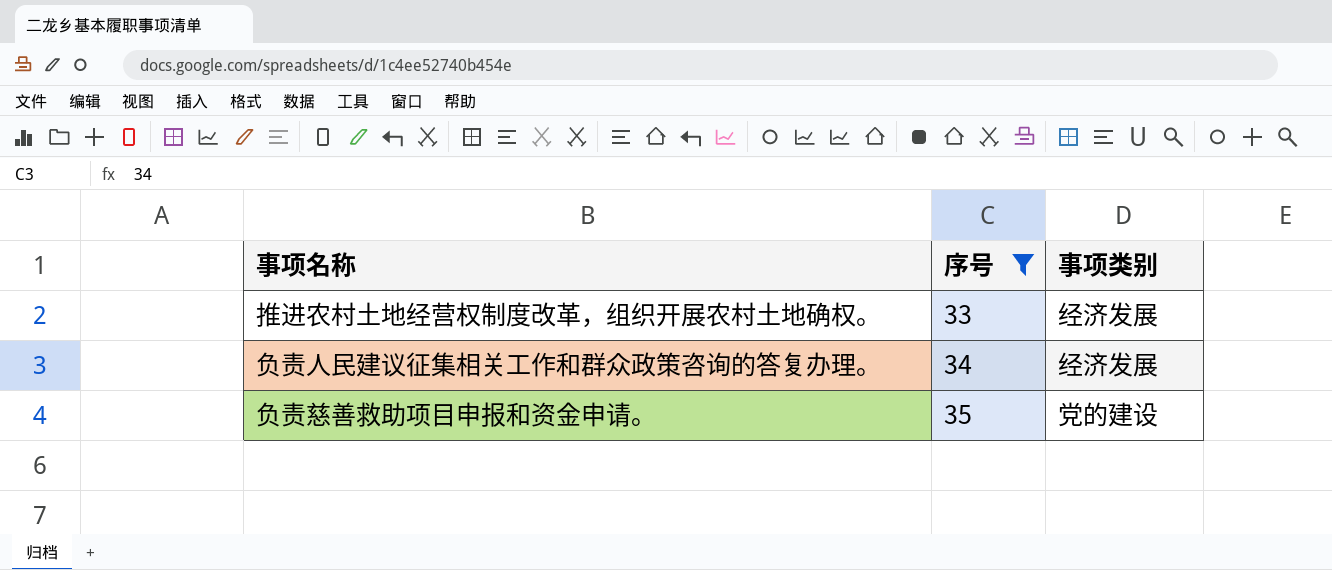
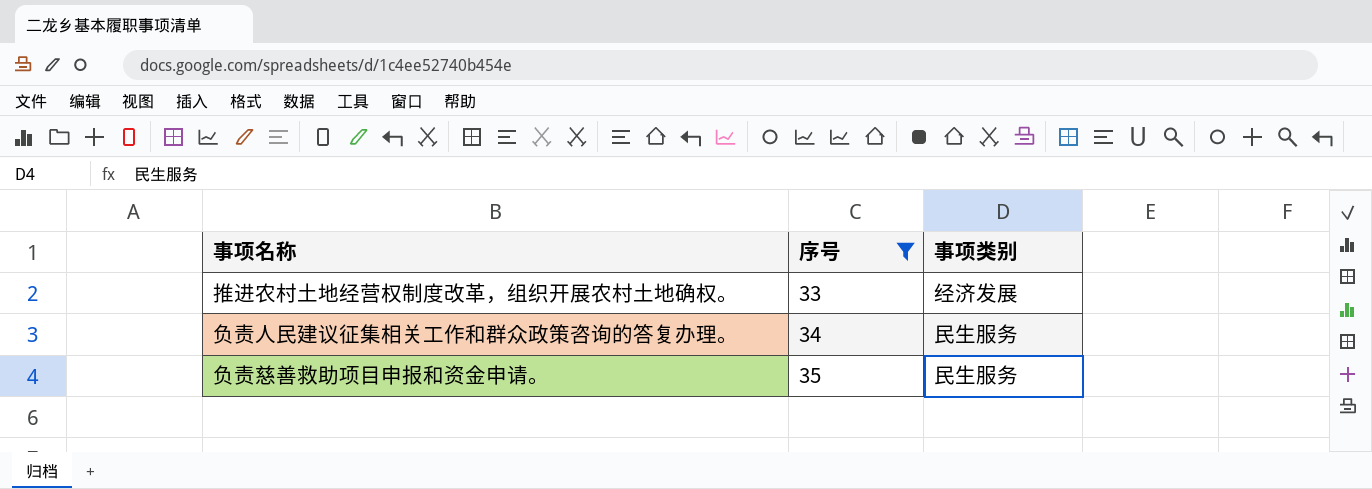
负责人民建议征集相关工作和群众政策咨询的答复办理。 | 事项类别: 经济发展 -> 民生服务
负责慈善救助项目申报和资金申请。 | 事项类别: 党的建设 -> 民生服务

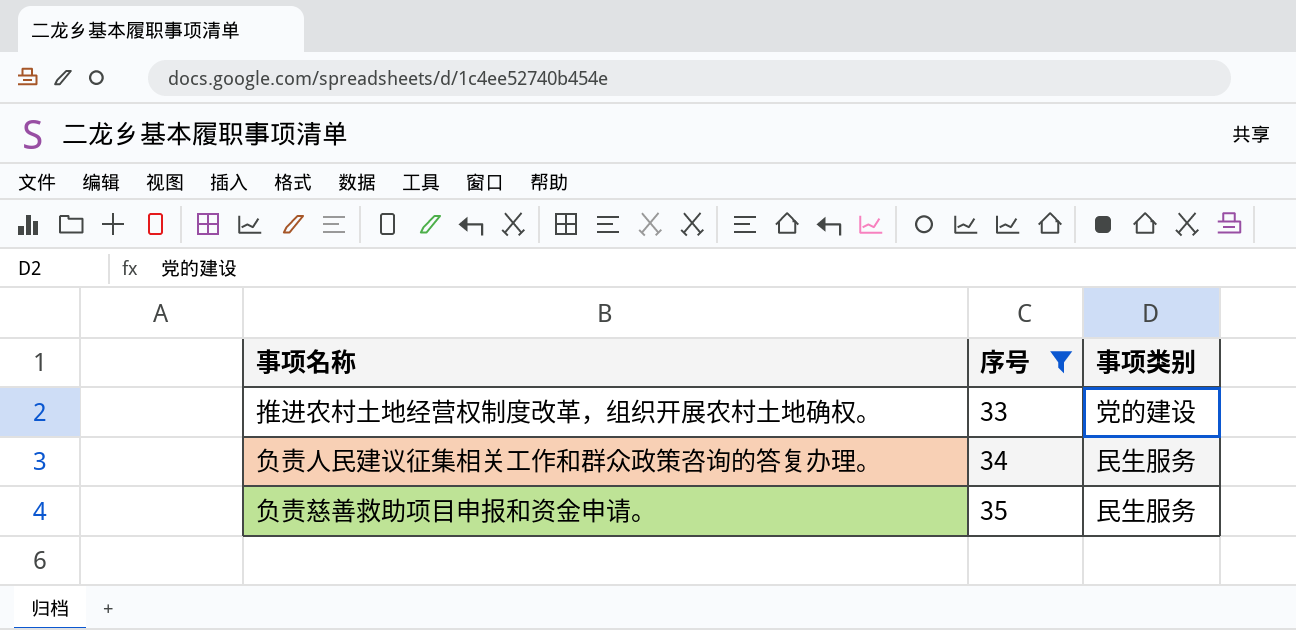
推进农村土地经营权制度改革，组织开展农村土地确权。 | 事项类别: 经济发展 -> 党的建设

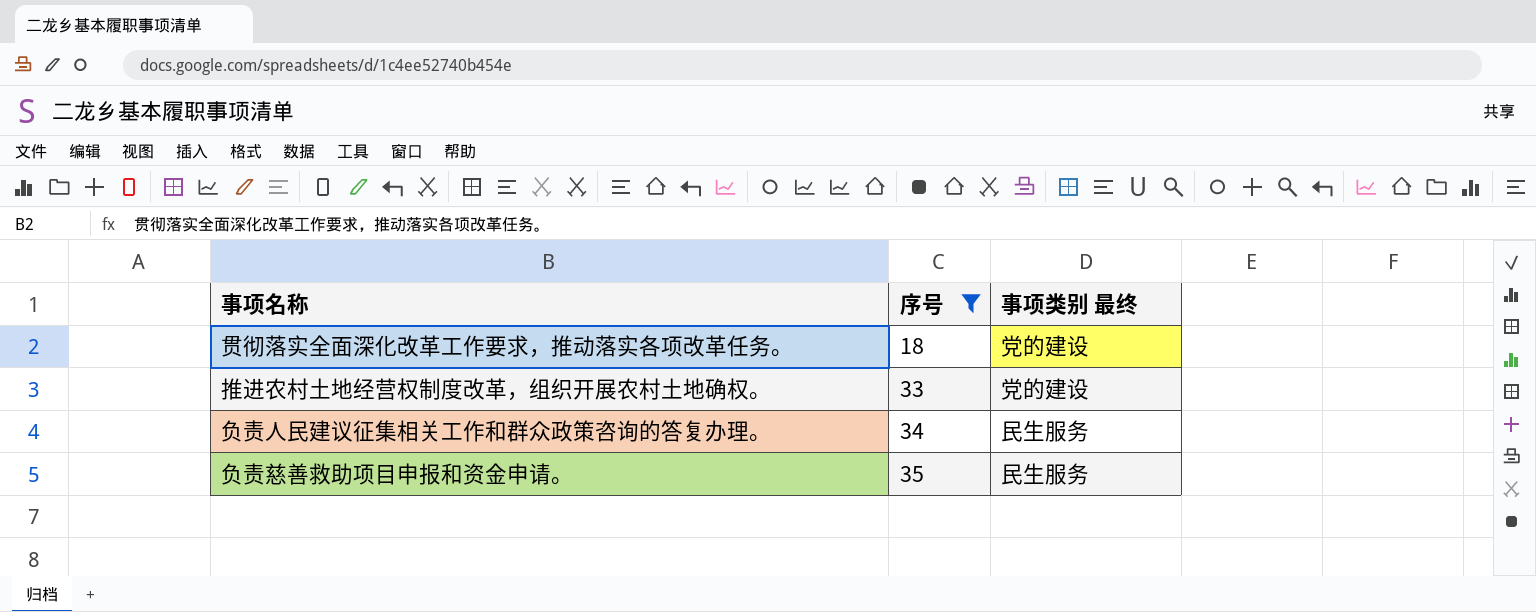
column name: 事项类别 -> 事项类别 最终
row 贯彻落实全面深化改革工作要求，推动落实各项改革任务。: none -> 18 | 党的建设

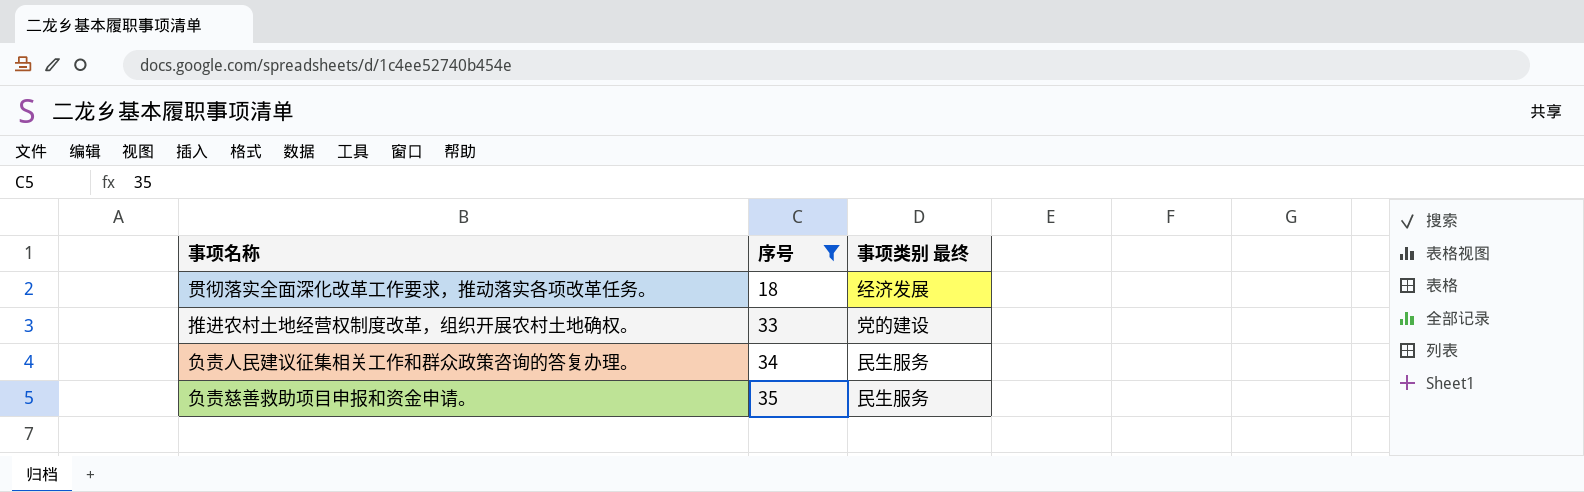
贯彻落实全面深化改革工作要求，推动落实各项改革任务。 | 事项类别 最终: 党的建设 -> 经济发展

